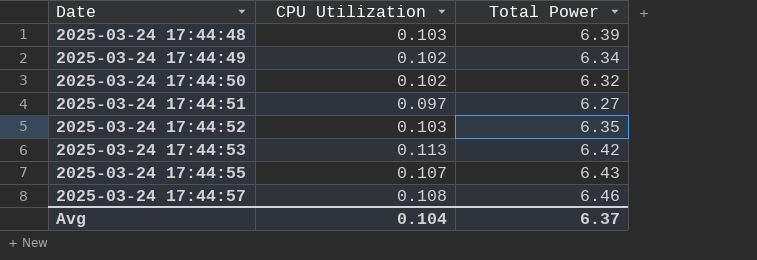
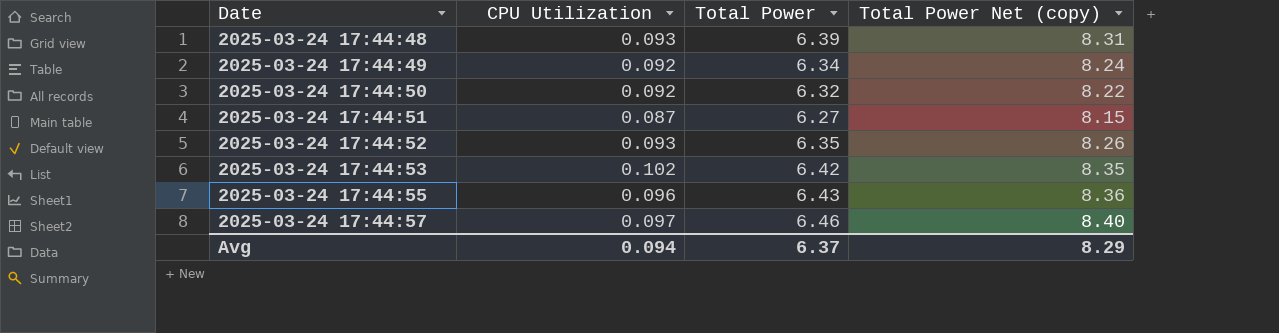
column Total Power Net (copy) | formula: none -> [Total Power] * 1.3
2025-03-24 17:44:48 | CPU Utilization: 0.103 -> 0.093
2025-03-24 17:44:49 | CPU Utilization: 0.102 -> 0.092
2025-03-24 17:44:50 | CPU Utilization: 0.102 -> 0.092
2025-03-24 17:44:51 | CPU Utilization: 0.097 -> 0.087
2025-03-24 17:44:52 | CPU Utilization: 0.103 -> 0.093
2025-03-24 17:44:53 | CPU Utilization: 0.113 -> 0.102
2025-03-24 17:44:55 | CPU Utilization: 0.107 -> 0.096
2025-03-24 17:44:57 | CPU Utilization: 0.108 -> 0.097
Avg | CPU Utilization: 0.104 -> 0.094

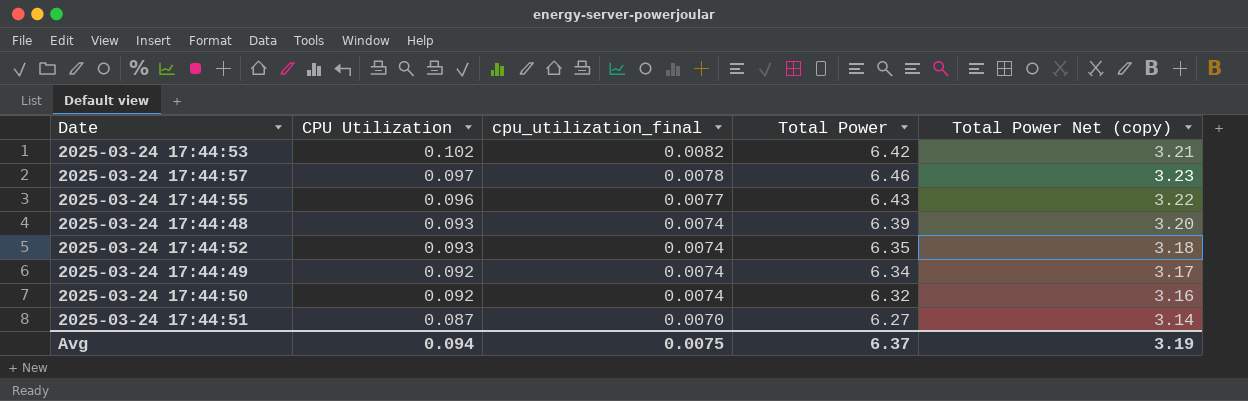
row order: Date ascending -> CPU Utilization descending
column cpu_utilization_final | formula: none -> [CPU Utilization] * 0.08
column Total Power Net (copy) | formula: [Total Power] * 1.3 -> [Total Power] * 0.5
Avg | Total Power Net (copy): 8.29 -> 3.19

